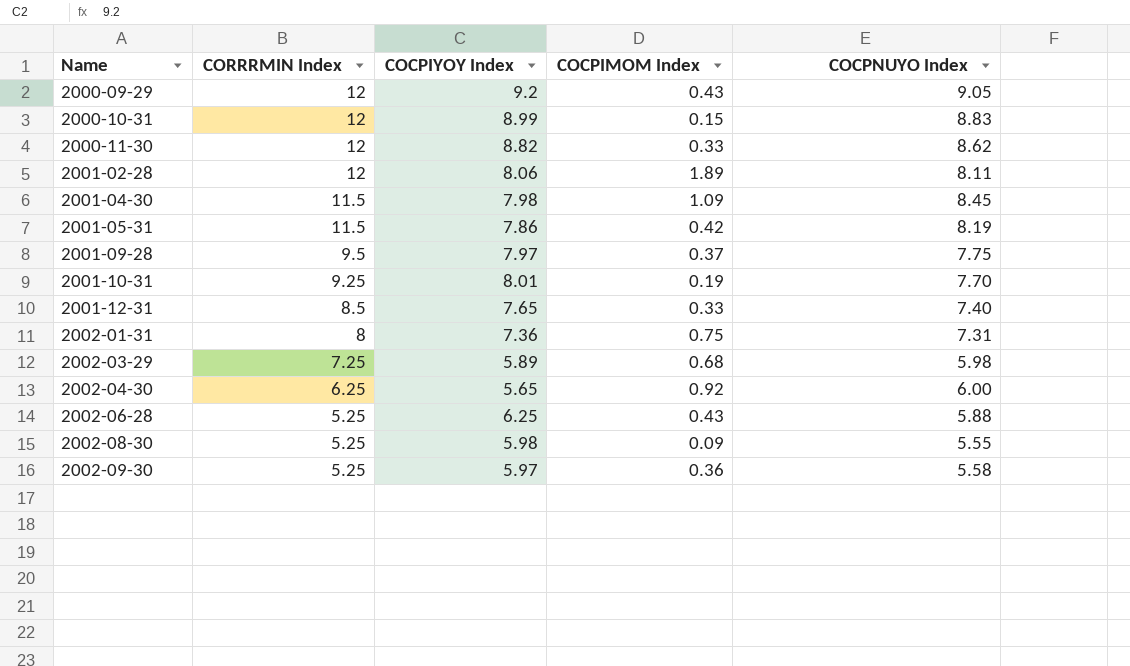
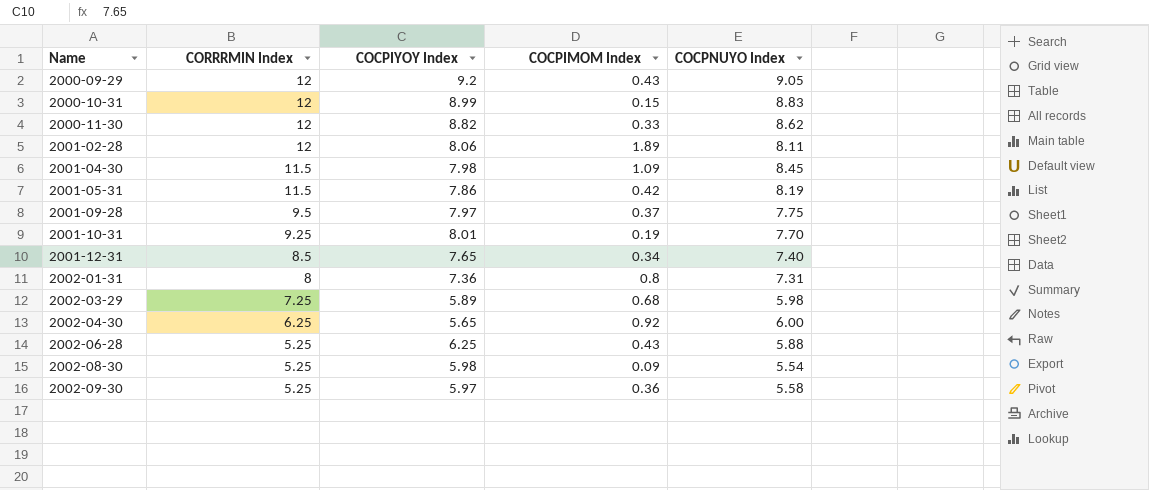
2001-12-31 | COCPIMOM Index: 0.33 -> 0.34
2002-01-31 | COCPIMOM Index: 0.75 -> 0.8
2002-08-30 | COCPNUYO Index: 5.55 -> 5.54

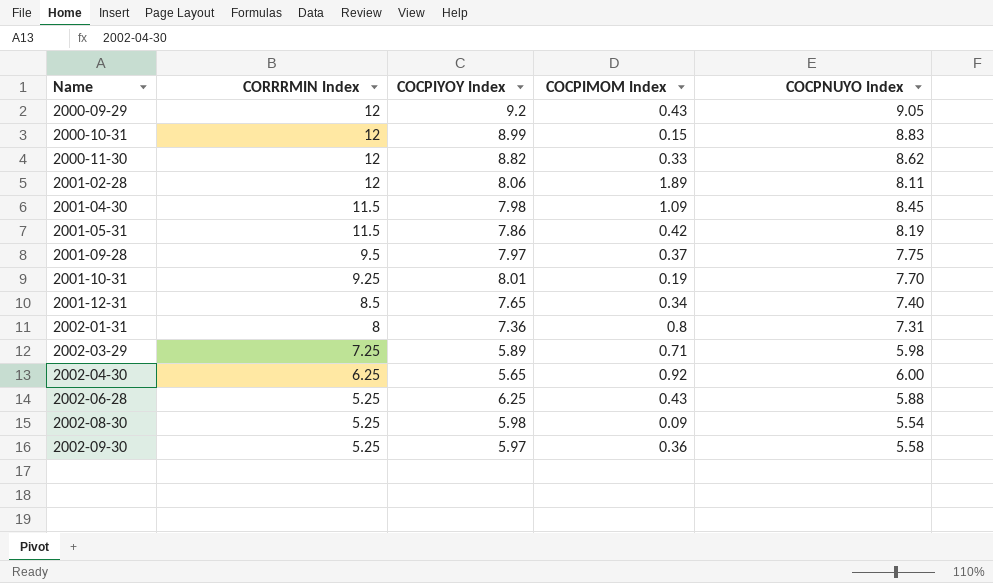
2002-03-29 | COCPIMOM Index: 0.68 -> 0.71

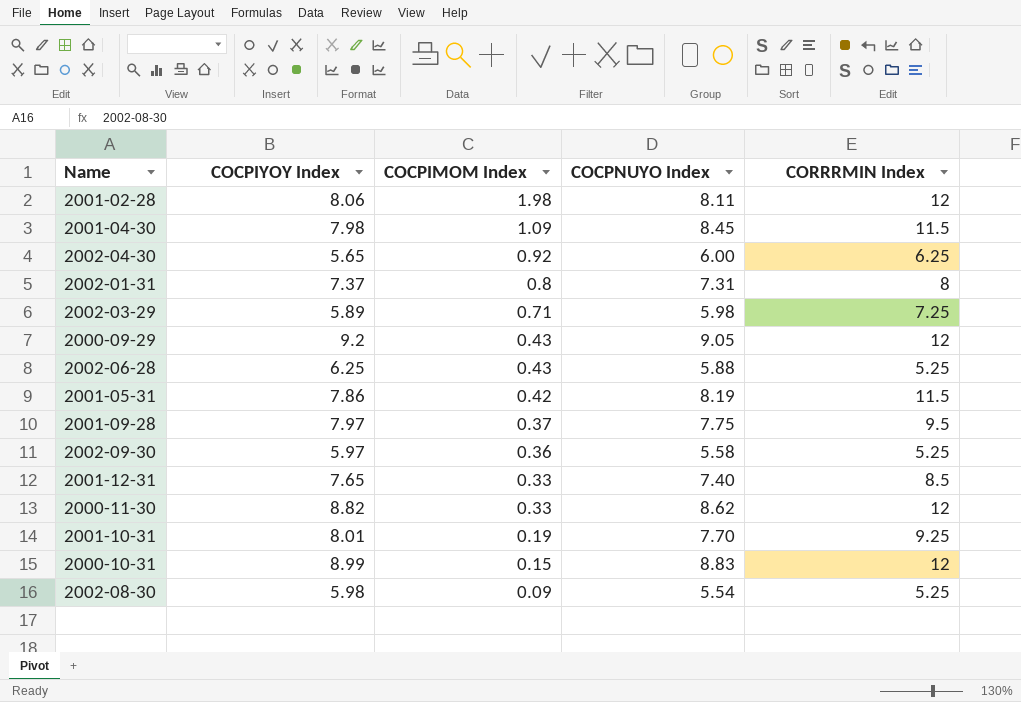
row order: Name ascending -> COCPIMOM Index descending
column CORRRMIN Index | position: 2 -> 5
2001-02-28 | COCPIMOM Index: 1.89 -> 1.98
2002-01-31 | COCPIYOY Index: 7.36 -> 7.37
2001-12-31 | COCPIMOM Index: 0.34 -> 0.33

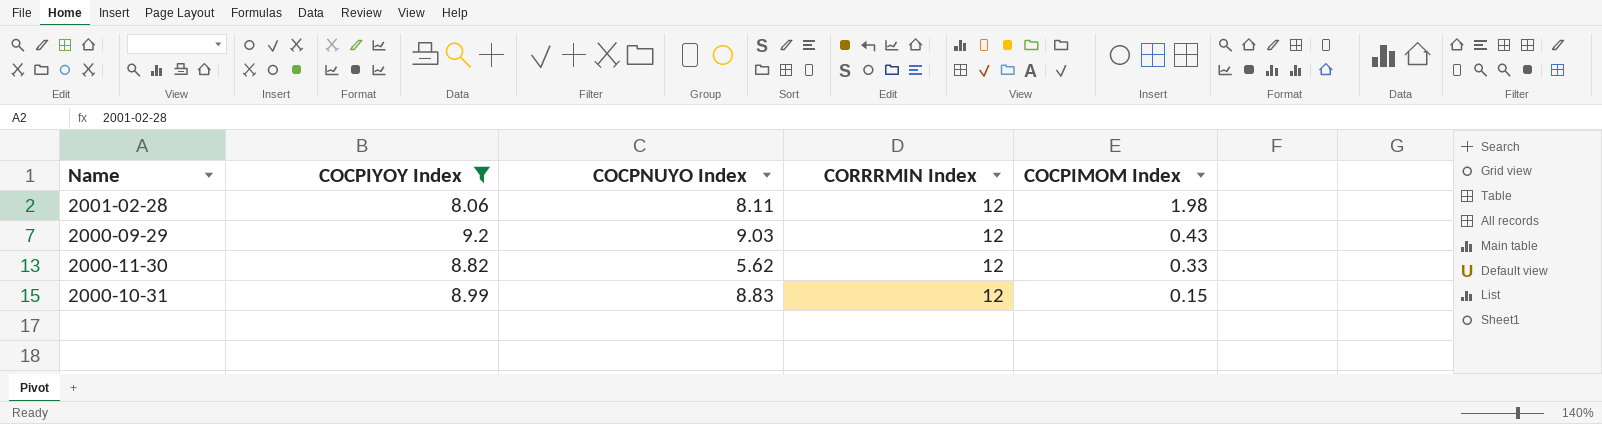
filter: none -> COCPIYOY Index >= 8.06
column COCPIMOM Index | position: 3 -> 5
2000-09-29 | COCPNUYO Index: 9.05 -> 9.03
2000-11-30 | COCPNUYO Index: 8.62 -> 5.62

